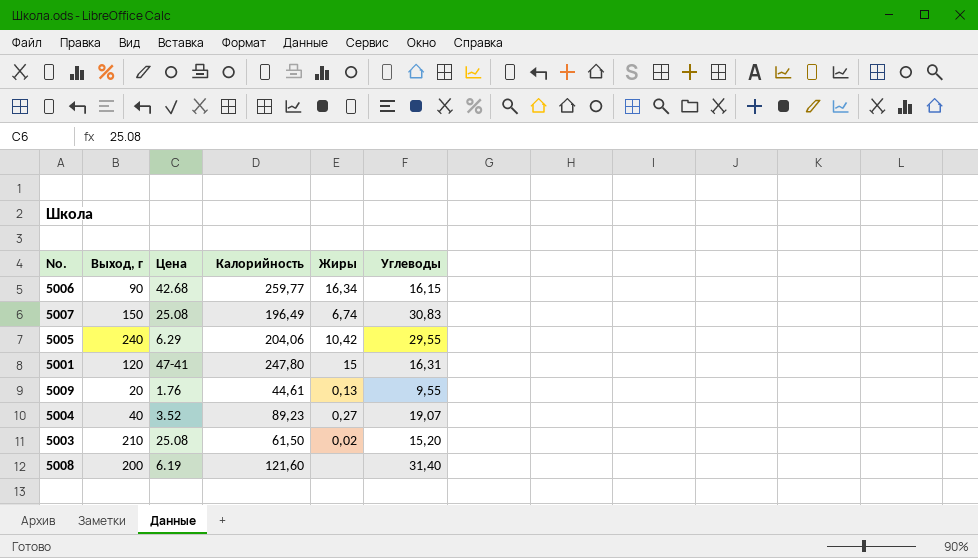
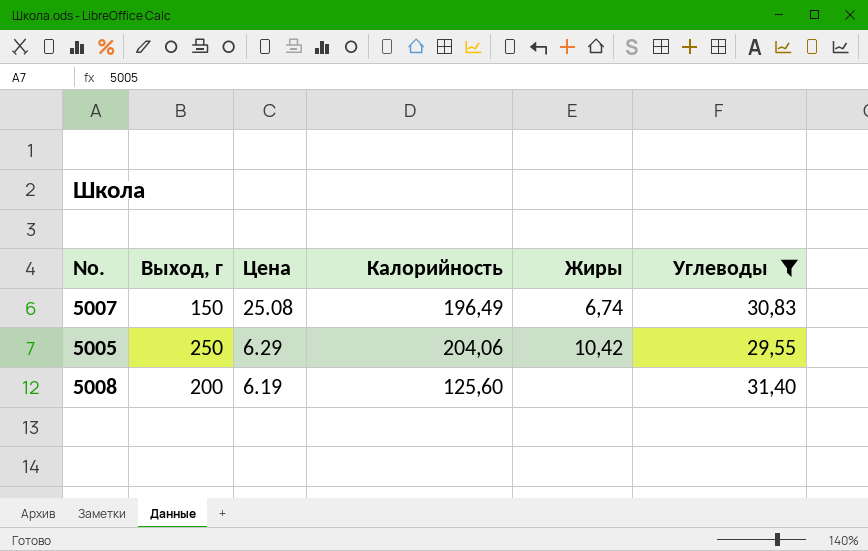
filter: none -> Углеводы >= 29,55
5005 | Выход, г: 240 -> 250
5008 | Калорийность: 121,60 -> 125,60

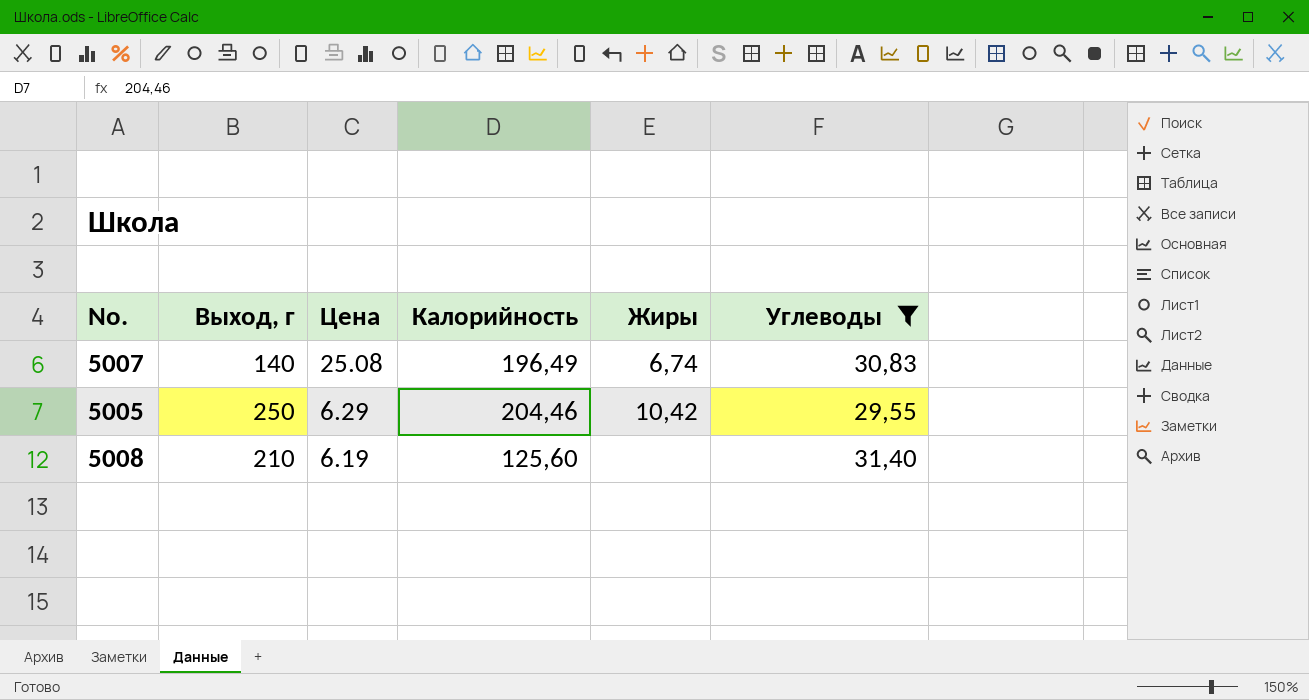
5007 | Выход, г: 150 -> 140
5005 | Калорийность: 204,06 -> 204,46
5008 | Выход, г: 200 -> 210

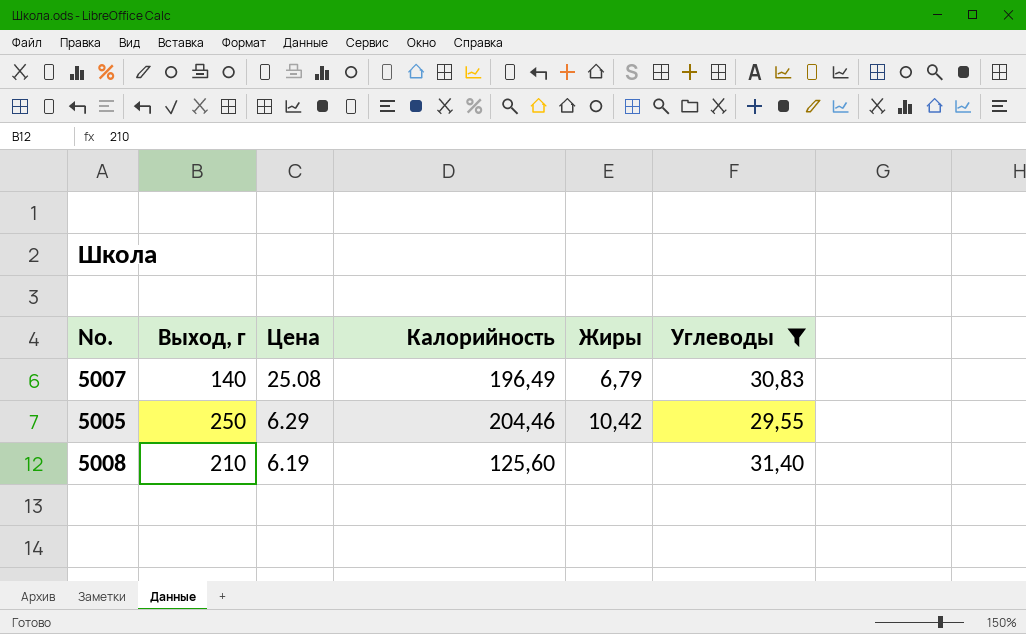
5007 | Жиры: 6,74 -> 6,79

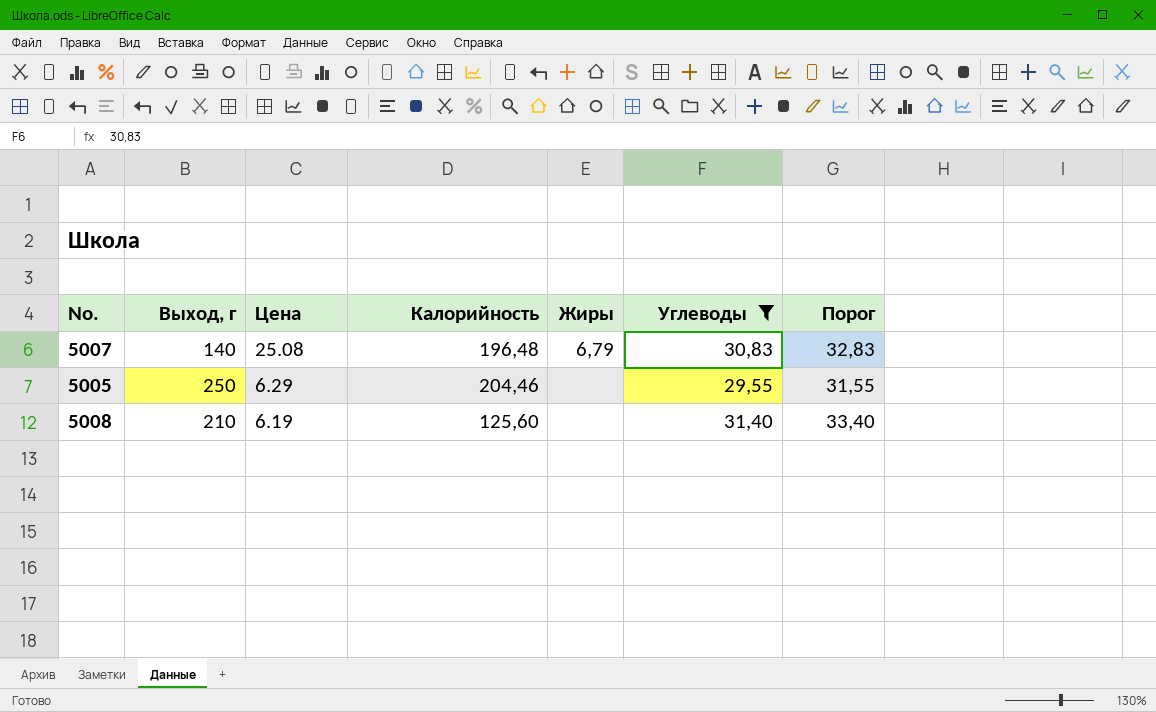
column Порог | formula: none -> [Углеводы] + 2
5007 | Калорийность: 196,49 -> 196,48
5005 | Жиры: 10,42 -> none

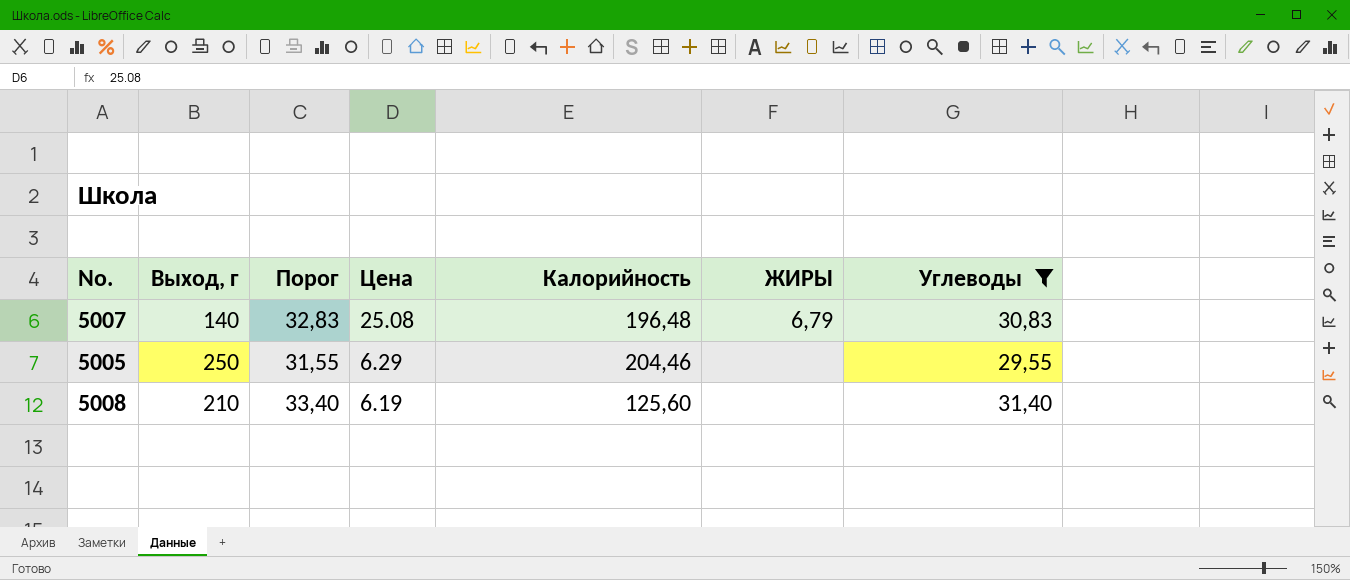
column Порог | position: 7 -> 3
column name: Жиры -> ЖИРЫ

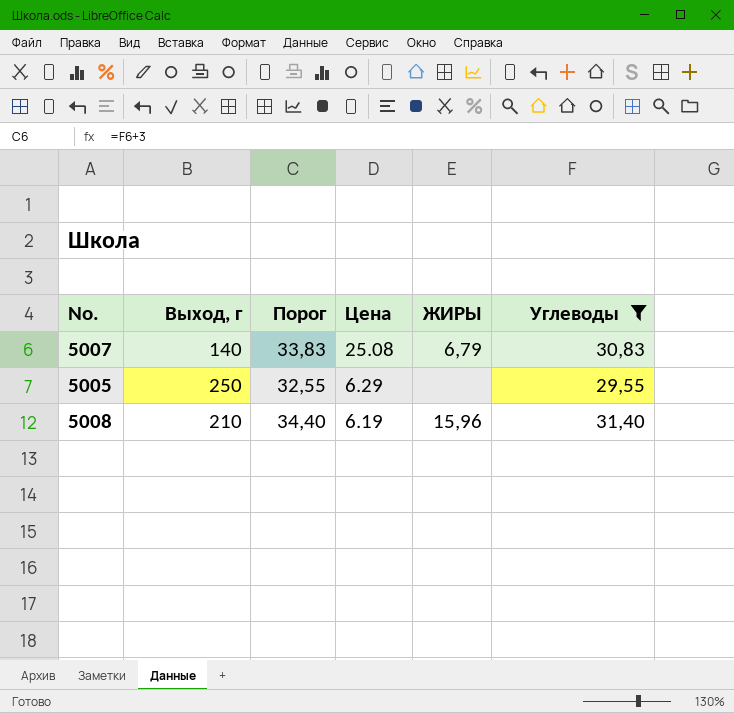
column Калорийность | position: 5 -> none
column Порог | formula: [Углеводы] + 2 -> [Углеводы] + 3
5008 | ЖИРЫ: none -> 15,96

